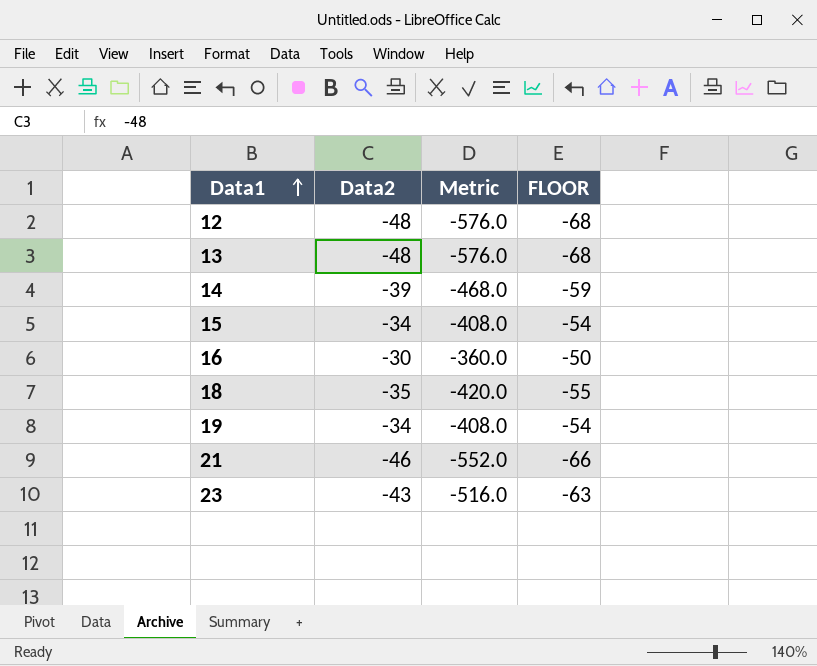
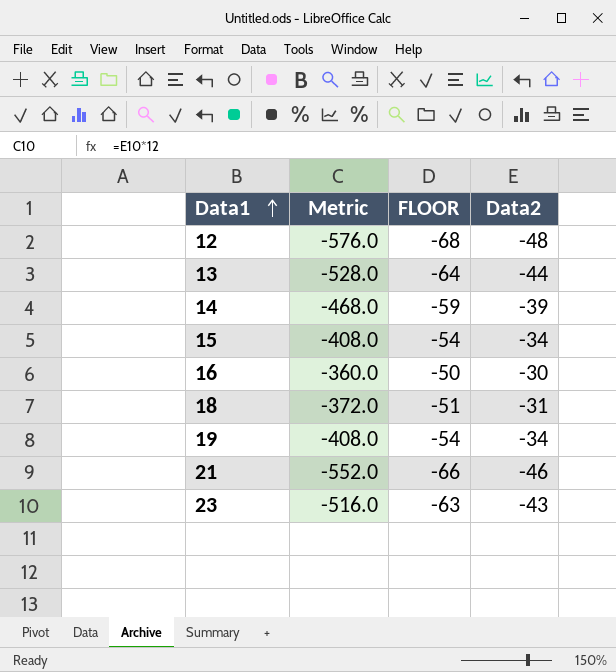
column Data2 | position: 2 -> 4
13 | Metric: -576.0 -> -528.0
13 | FLOOR: -68 -> -64
13 | Data2: -48 -> -44
18 | Metric: -420.0 -> -372.0
18 | FLOOR: -55 -> -51
18 | Data2: -35 -> -31

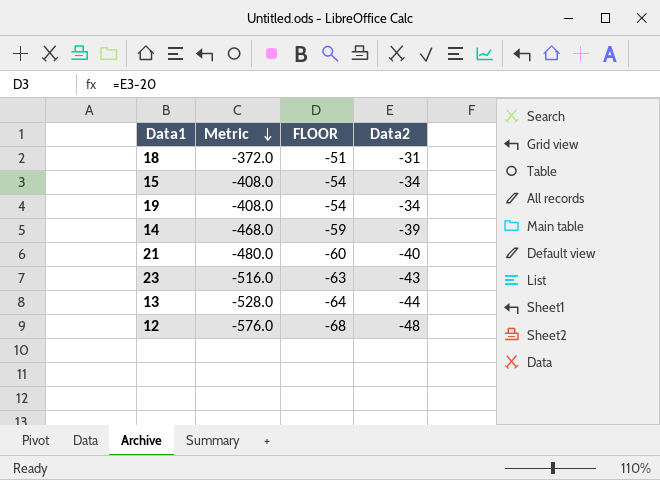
row order: Data1 ascending -> Metric descending
row 16: -360.0 | -50 | -30 -> none
21 | Metric: -552.0 -> -480.0
21 | FLOOR: -66 -> -60
21 | Data2: -46 -> -40

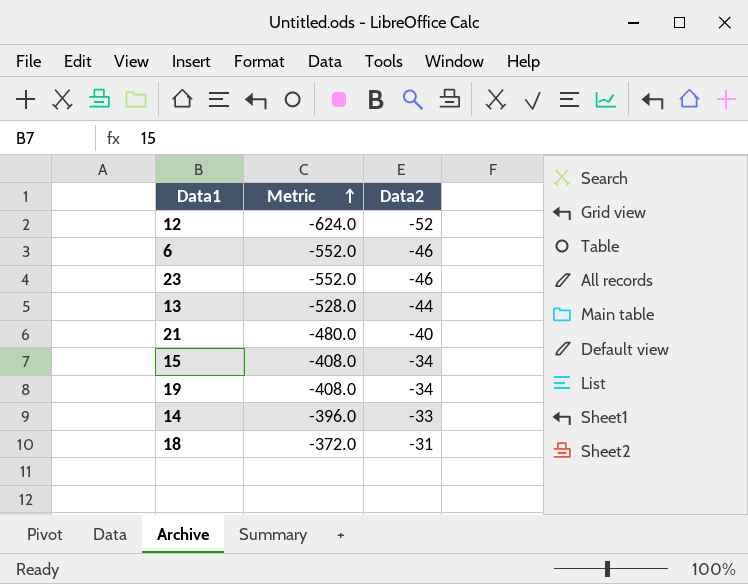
row order: Metric descending -> Metric ascending
column FLOOR | formula: [Data2] - 20 -> none
12 | Metric: -576.0 -> -624.0
12 | Data2: -48 -> -52
row 6: none -> -552.0 | -46
23 | Metric: -516.0 -> -552.0
23 | Data2: -43 -> -46
14 | Metric: -468.0 -> -396.0
14 | Data2: -39 -> -33

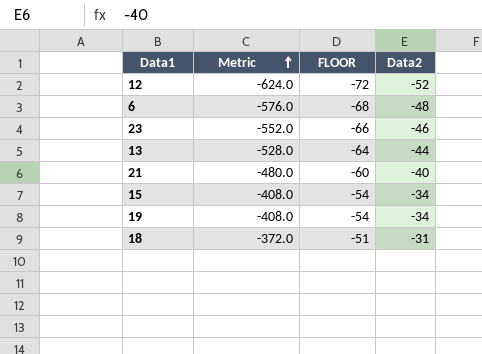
column FLOOR | formula: none -> [Data2] - 20
row 14: -396.0 | -33 -> none
6 | Metric: -552.0 -> -576.0
6 | Data2: -46 -> -48

